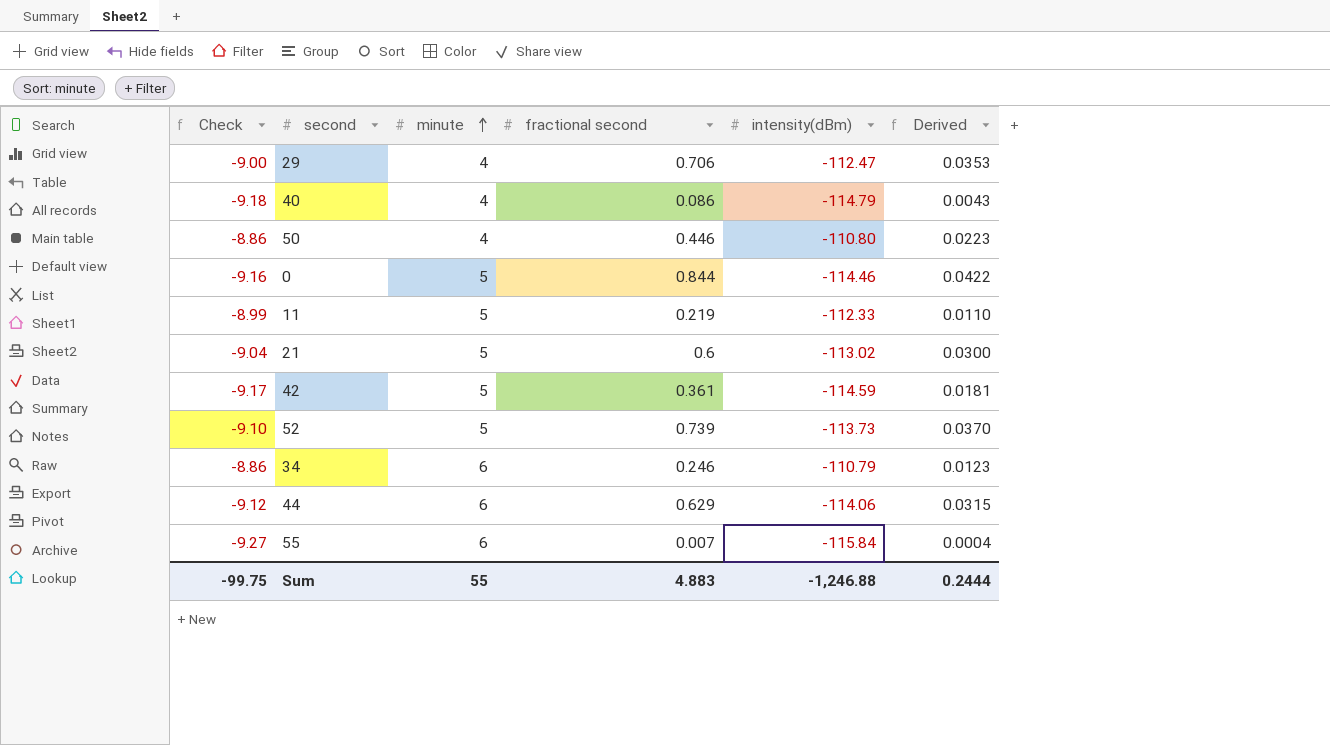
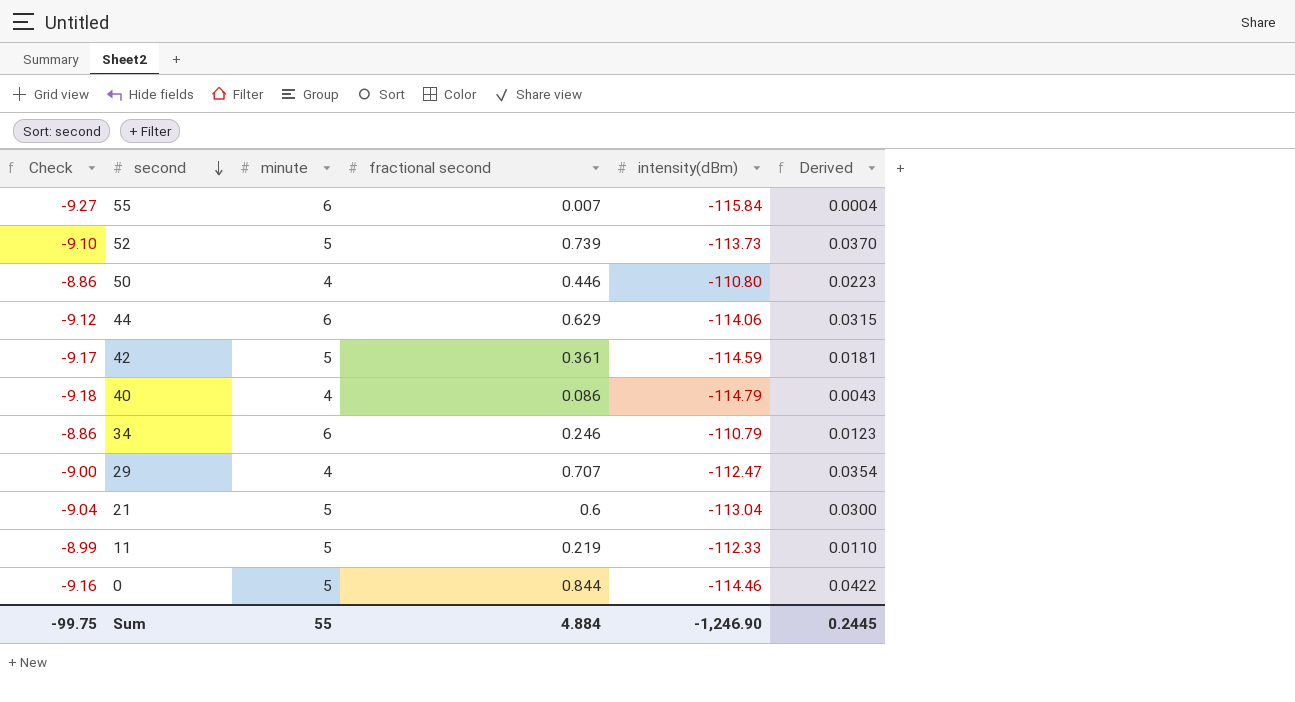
row order: minute ascending -> second descending
29 | fractional second: 0.706 -> 0.707
29 | Derived: 0.0353 -> 0.0354
21 | intensity(dBm): -113.02 -> -113.04
Sum | fractional second: 4.883 -> 4.884
Sum | intensity(dBm): -1,246.88 -> -1,246.90
Sum | Derived: 0.2444 -> 0.2445

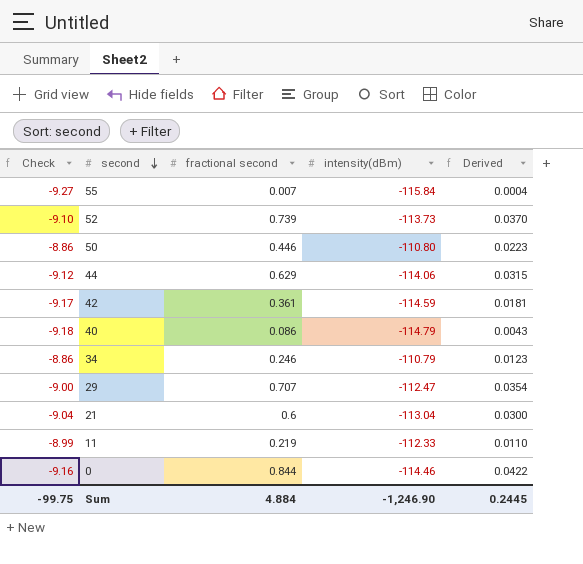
column minute | position: 3 -> none

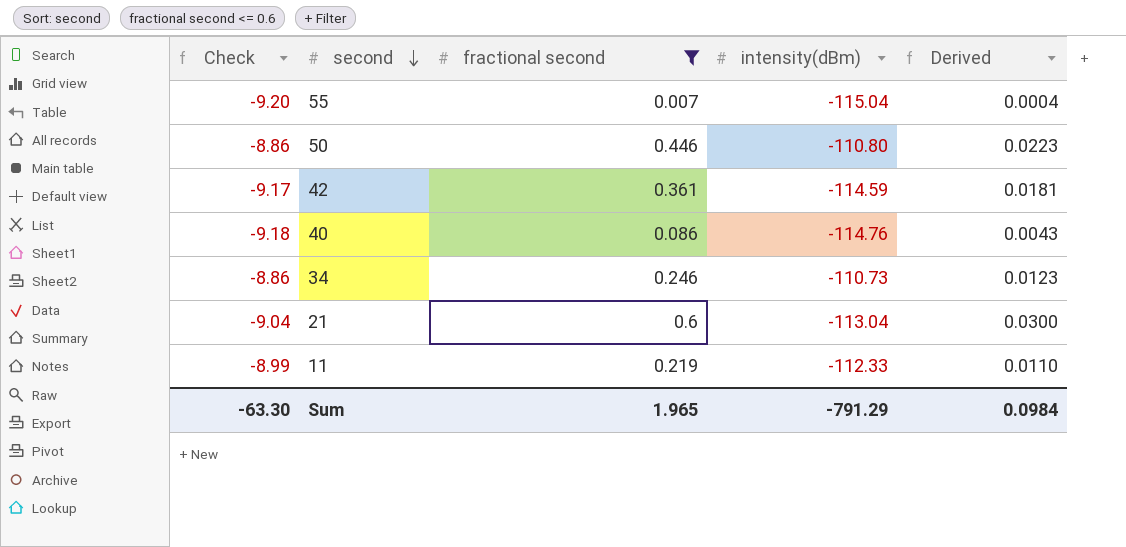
filter: none -> fractional second <= 0.6
55 | Check: -9.27 -> -9.20
55 | intensity(dBm): -115.84 -> -115.04
40 | intensity(dBm): -114.79 -> -114.76
34 | intensity(dBm): -110.79 -> -110.73
Sum | Check: -99.75 -> -63.30
Sum | fractional second: 4.884 -> 1.965
Sum | intensity(dBm): -1,246.90 -> -791.29
Sum | Derived: 0.2445 -> 0.0984

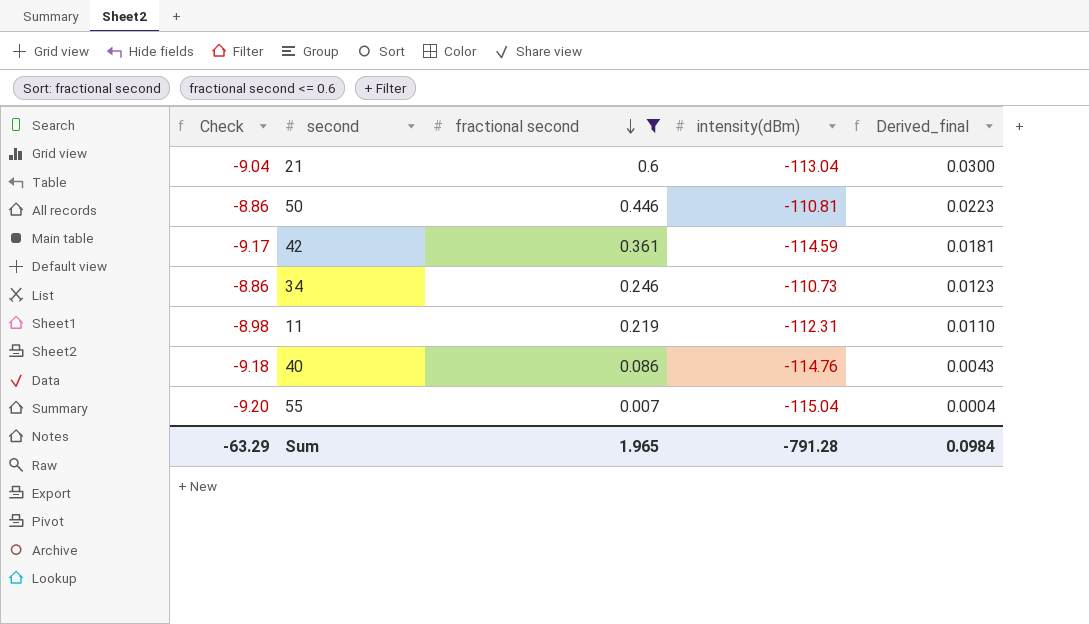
row order: second descending -> fractional second descending
column name: Derived -> Derived_final
50 | intensity(dBm): -110.80 -> -110.81
11 | Check: -8.99 -> -8.98
11 | intensity(dBm): -112.33 -> -112.31
Sum | Check: -63.30 -> -63.29
Sum | intensity(dBm): -791.29 -> -791.28

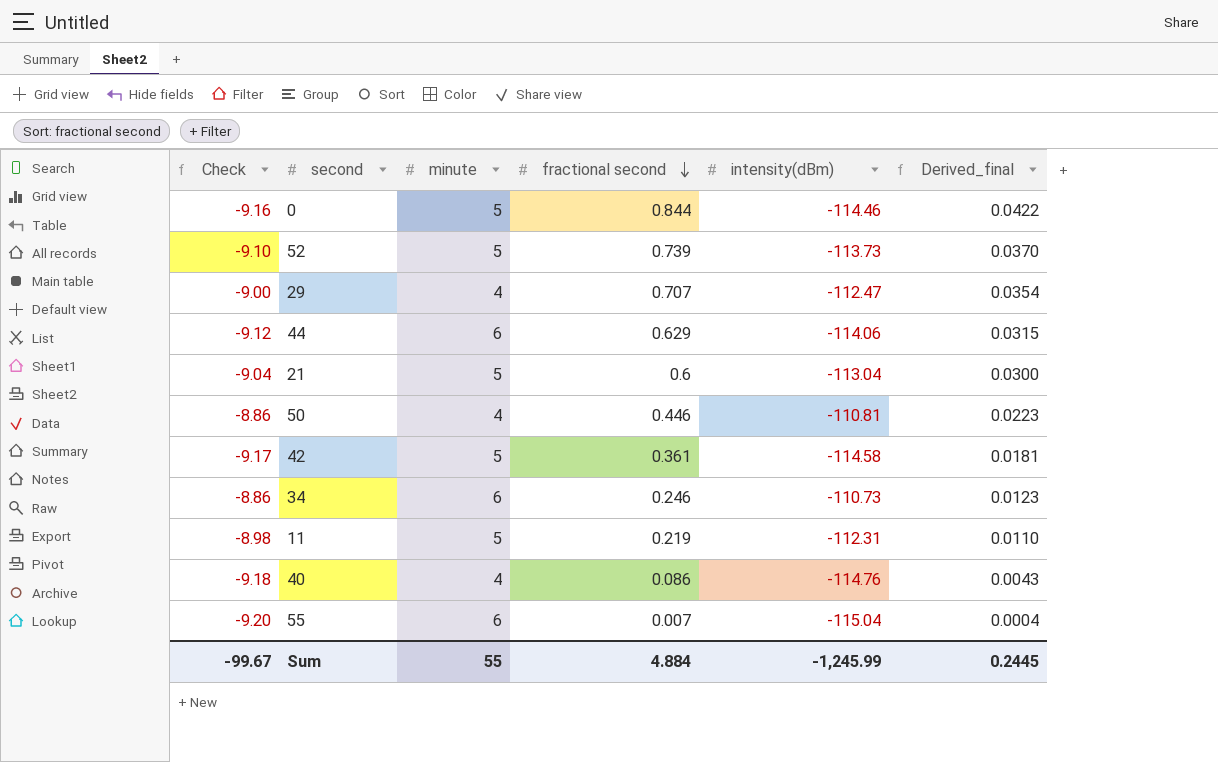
filter: fractional second <= 0.6 -> none
column minute | position: none -> 3
42 | intensity(dBm): -114.59 -> -114.58
Sum | Check: -63.29 -> -99.67
Sum | fractional second: 1.965 -> 4.884
Sum | intensity(dBm): -791.28 -> -1,245.99
Sum | Derived_final: 0.0984 -> 0.2445

